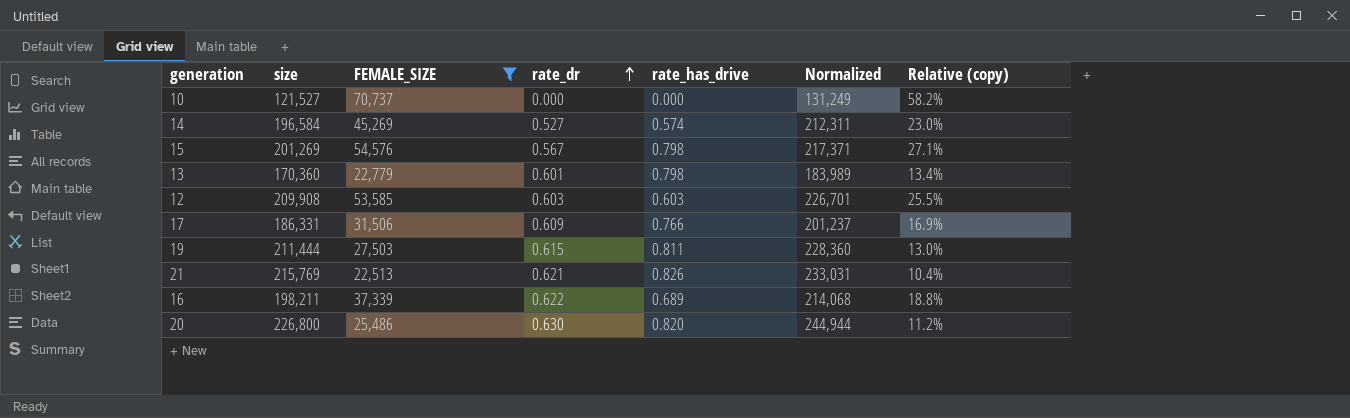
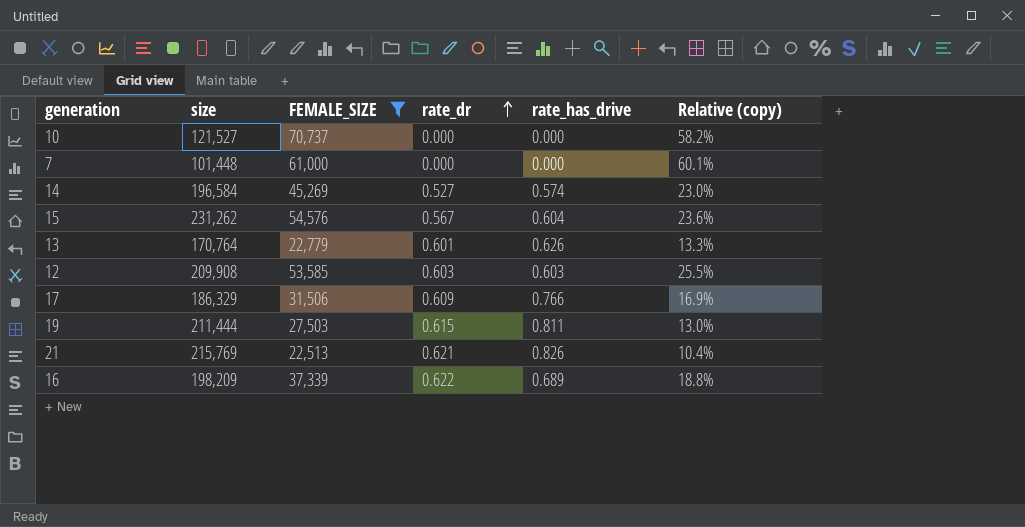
column Normalized | formula: [size] * 1.08 -> none
row 20: 226,800 | 25,486 | 0.630 | 0.820 | 244,944 | 11.2% -> none
row 7: none -> 101,448 | 61,000 | 0.000 | 0.000 | 60.1%
15 | size: 201,269 -> 231,262
15 | rate_has_drive: 0.798 -> 0.604
15 | Relative (copy): 27.1% -> 23.6%
13 | size: 170,360 -> 170,764
13 | rate_has_drive: 0.798 -> 0.626
13 | Relative (copy): 13.4% -> 13.3%
17 | size: 186,331 -> 186,329
16 | size: 198,211 -> 198,209

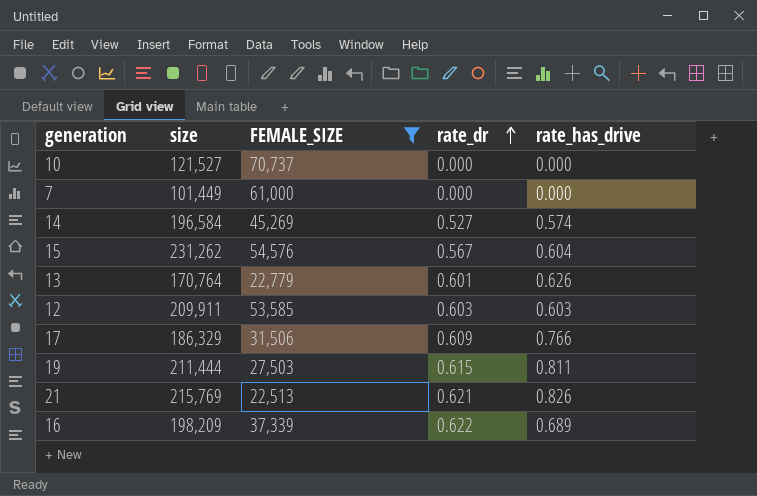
column Relative (copy) | formula: [FEMALE_SIZE] / [size] -> none
7 | size: 101,448 -> 101,449
12 | size: 209,908 -> 209,911

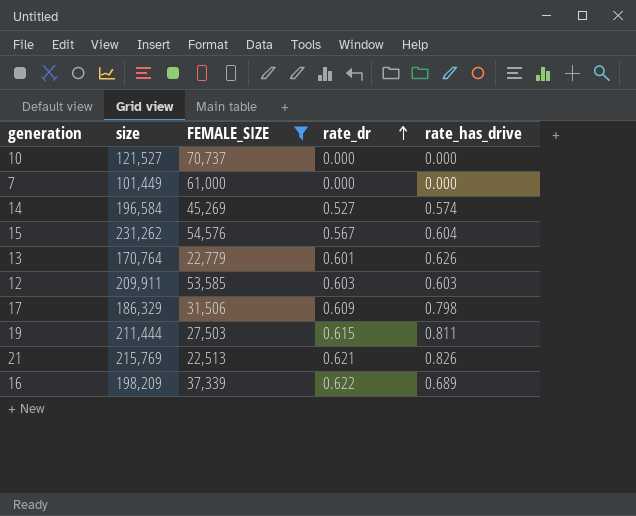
17 | rate_has_drive: 0.766 -> 0.798

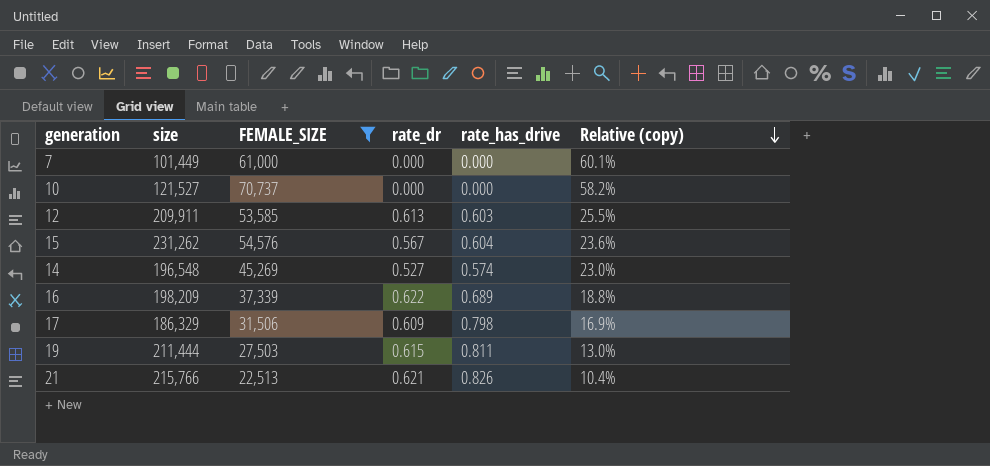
row order: rate_dr ascending -> Relative (copy) descending
column Relative (copy) | formula: none -> [FEMALE_SIZE] / [size]
row 13: 170,764 | 22,779 | 0.601 | 0.626 -> none
12 | rate_dr: 0.603 -> 0.613
14 | size: 196,584 -> 196,548
21 | size: 215,769 -> 215,766

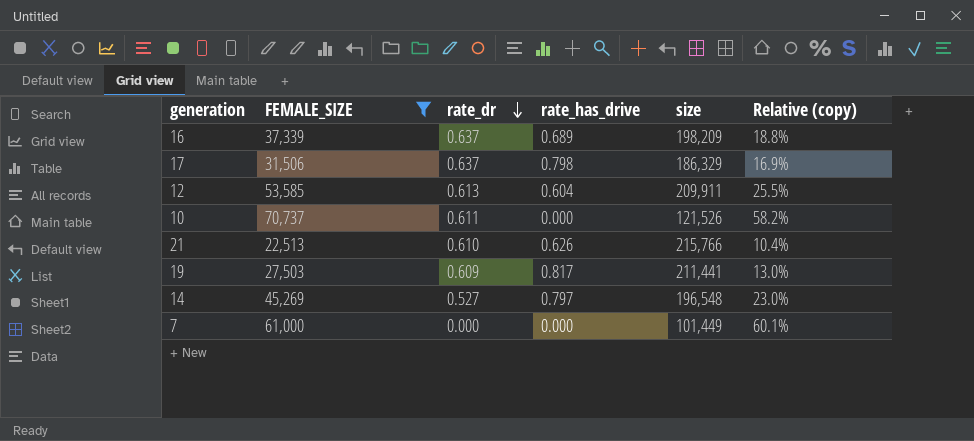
row order: Relative (copy) descending -> rate_dr descending
column size | position: 2 -> 5
row 15: 231,262 | 54,576 | 0.567 | 0.604 | 23.6% -> none
16 | rate_dr: 0.622 -> 0.637
17 | rate_dr: 0.609 -> 0.637
12 | rate_has_drive: 0.603 -> 0.604
10 | rate_dr: 0.000 -> 0.611
10 | size: 121,527 -> 121,526
21 | rate_dr: 0.621 -> 0.610
21 | rate_has_drive: 0.826 -> 0.626
19 | rate_dr: 0.615 -> 0.609
19 | rate_has_drive: 0.811 -> 0.817
19 | size: 211,444 -> 211,441
14 | rate_has_drive: 0.574 -> 0.797

